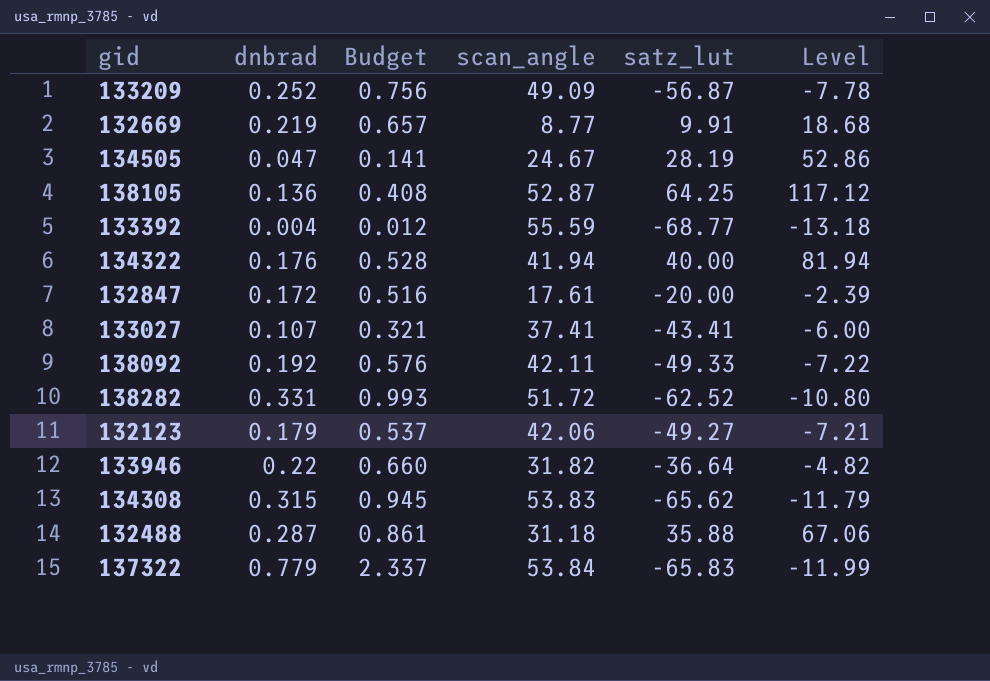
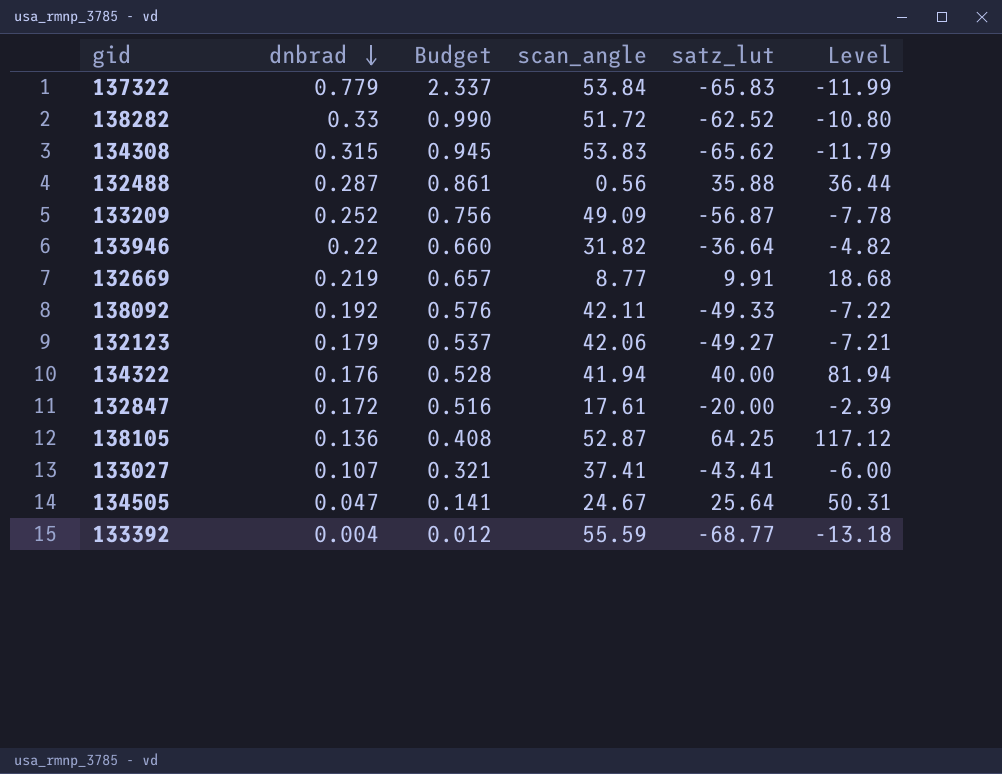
row order: none -> dnbrad descending
138282 | dnbrad: 0.331 -> 0.33
138282 | Budget: 0.993 -> 0.990
132488 | scan_angle: 31.18 -> 0.56
132488 | Level: 67.06 -> 36.44
134505 | satz_lut: 28.19 -> 25.64
134505 | Level: 52.86 -> 50.31

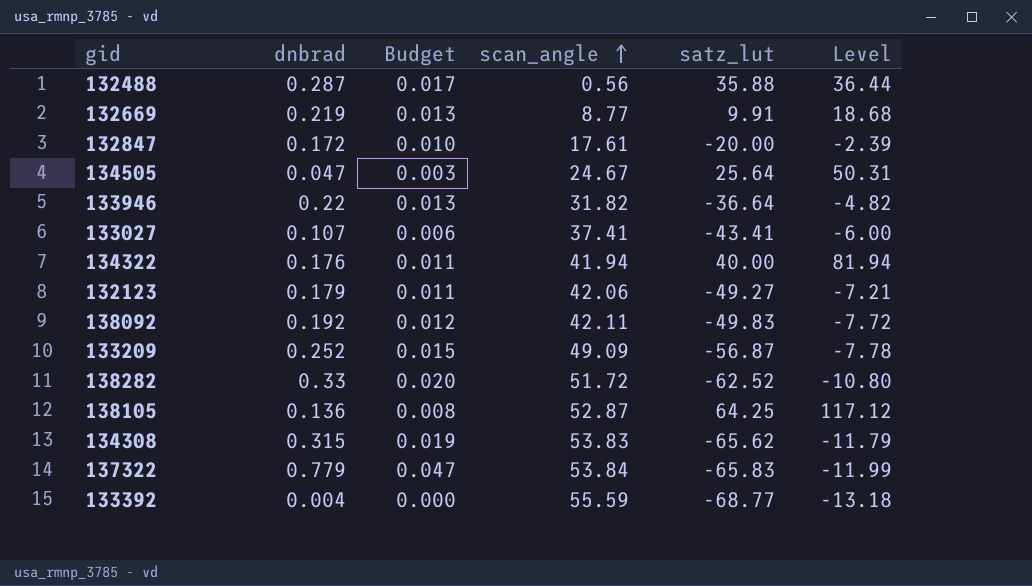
row order: dnbrad descending -> scan_angle ascending
column Budget | formula: [dnbrad] * 3 -> [dnbrad] * 0.06
138092 | satz_lut: -49.33 -> -49.83
138092 | Level: -7.22 -> -7.72

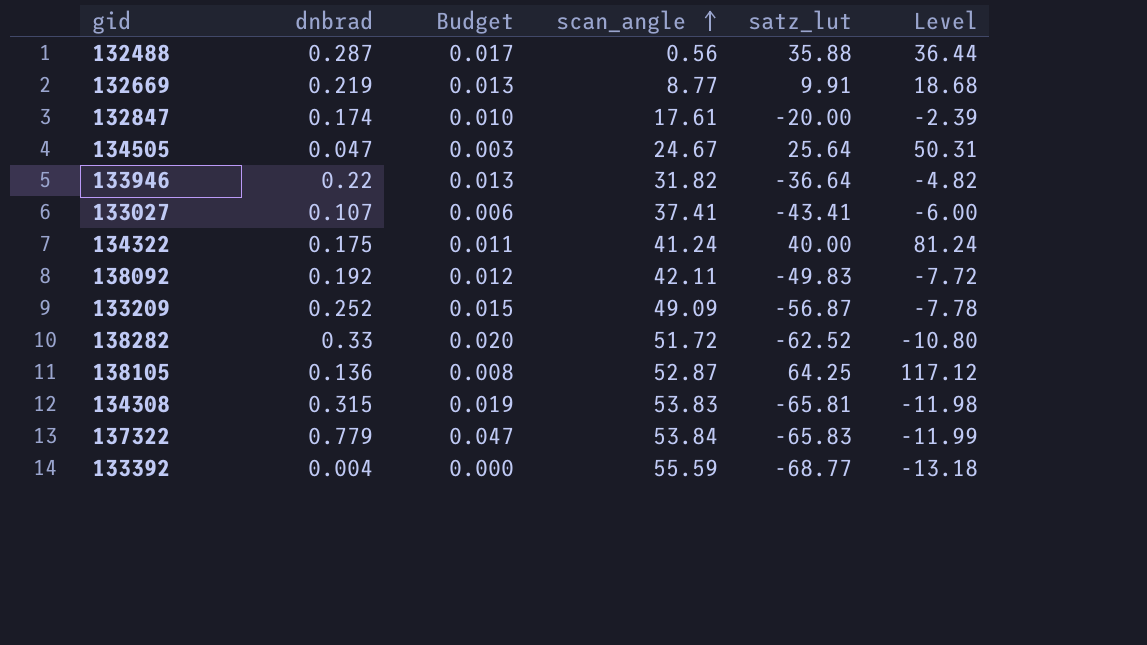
row 132123: 0.179 | 0.011 | 42.06 | -49.27 | -7.21 -> none
132847 | dnbrad: 0.172 -> 0.174
134322 | dnbrad: 0.176 -> 0.175
134322 | scan_angle: 41.94 -> 41.24
134322 | Level: 81.94 -> 81.24
134308 | satz_lut: -65.62 -> -65.81
134308 | Level: -11.79 -> -11.98

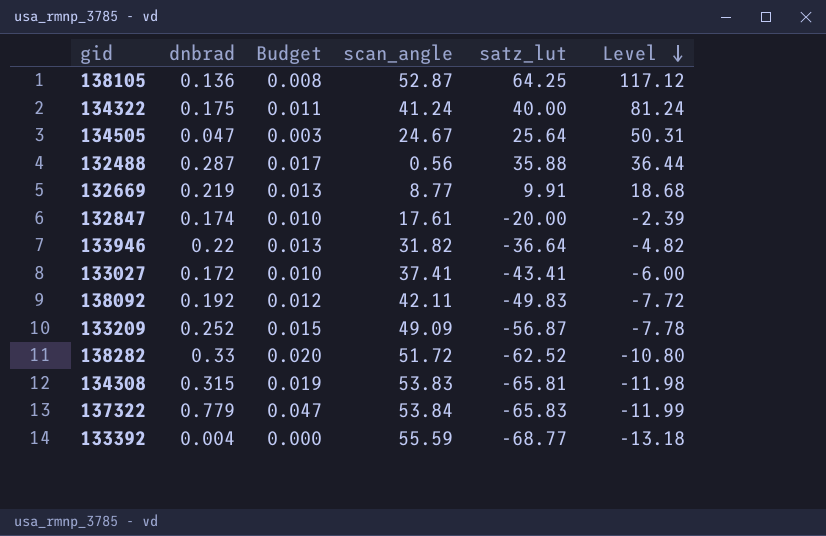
row order: scan_angle ascending -> Level descending
133027 | dnbrad: 0.107 -> 0.172
133027 | Budget: 0.006 -> 0.010

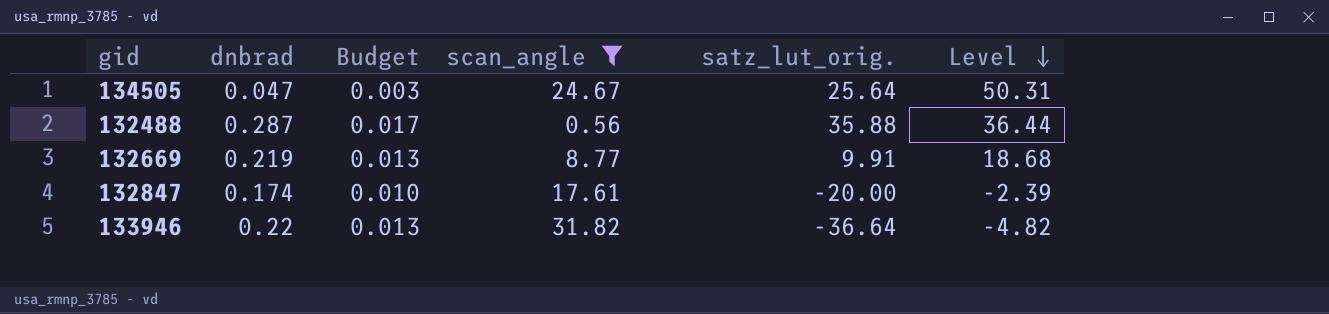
filter: none -> scan_angle <= 31.82
column name: satz_lut -> satz_lut_orig.

